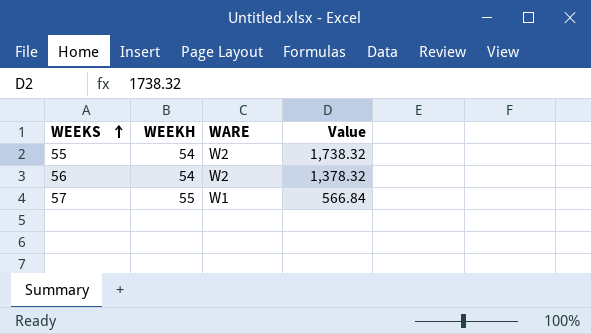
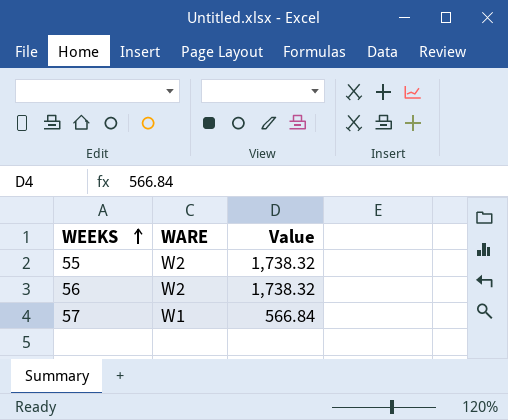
column WEEKH | position: 2 -> none
56 | Value: 1,378.32 -> 1,738.32

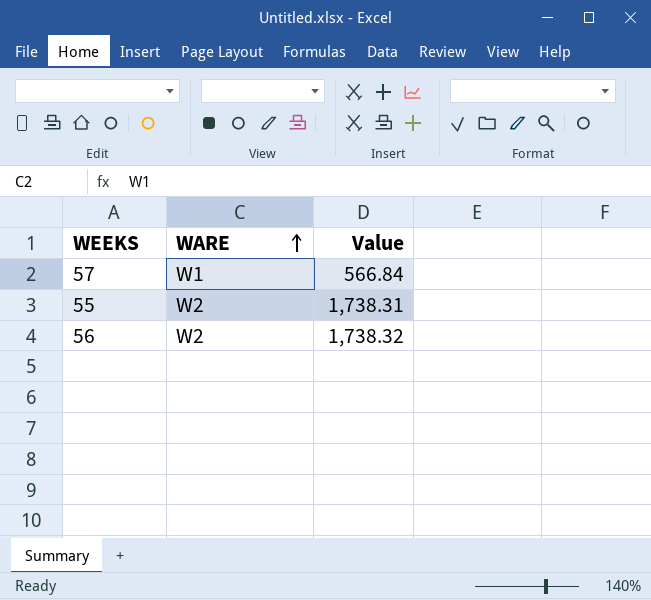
row order: WEEKS ascending -> WARE ascending
55 | Value: 1,738.32 -> 1,738.31

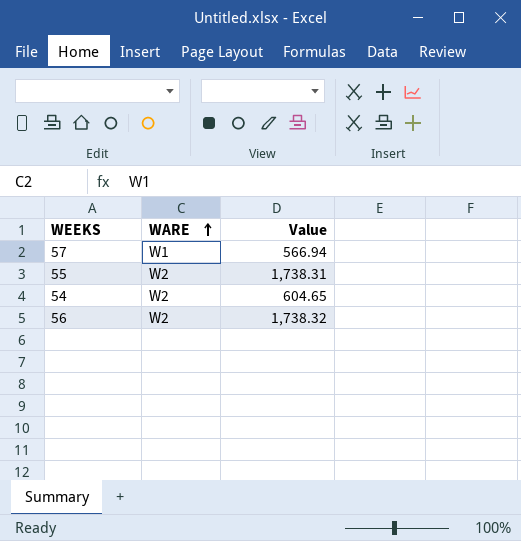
57 | Value: 566.84 -> 566.94
row 54: none -> W2 | 604.65

